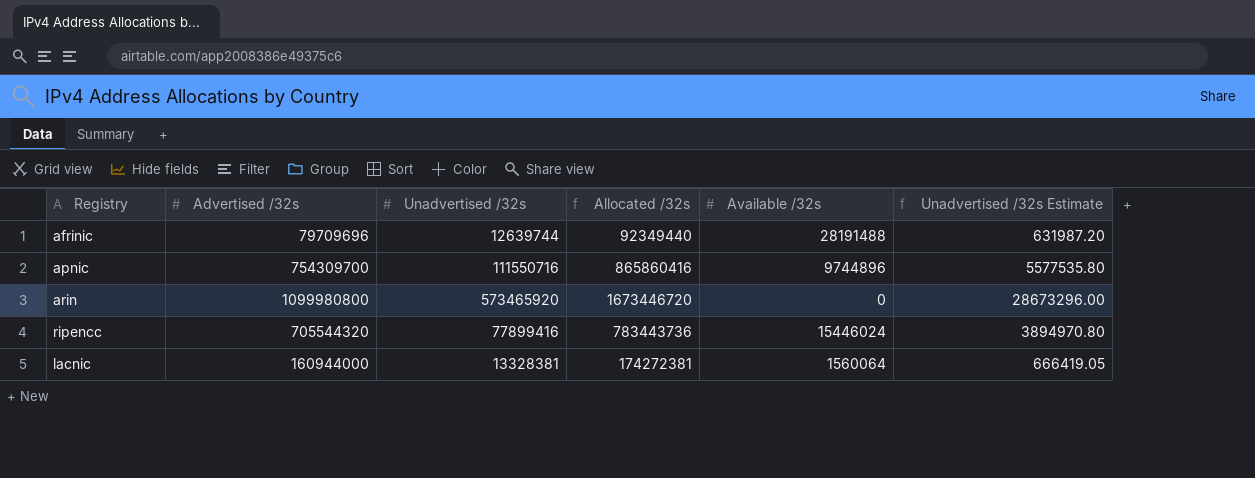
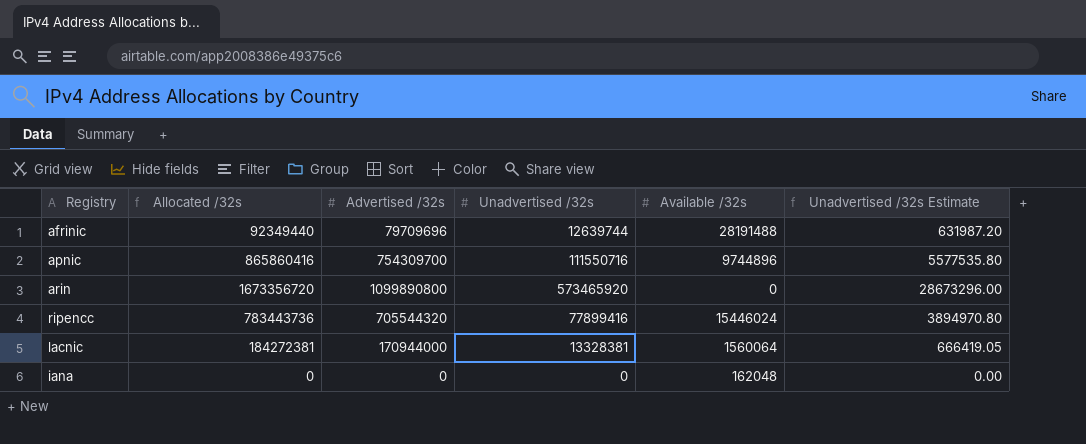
column Allocated /32s | position: 4 -> 2
arin | Allocated /32s: 1673446720 -> 1673356720
arin | Advertised /32s: 1099980800 -> 1099890800
lacnic | Allocated /32s: 174272381 -> 184272381
lacnic | Advertised /32s: 160944000 -> 170944000
row iana: none -> 0 | 0 | 0 | 162048 | 0.00

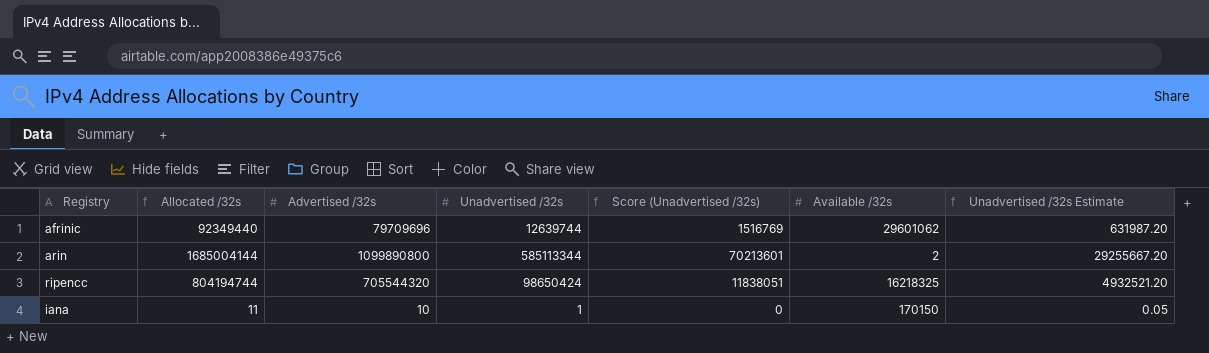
column Score (Unadvertised /32s) | formula: none -> [Unadvertised /32s] * 0.12
row apnic: 865860416 | 754309700 | 111550716 | 9744896 | 5577535.80 -> none
row lacnic: 184272381 | 170944000 | 13328381 | 1560064 | 666419.05 -> none
afrinic | Available /32s: 28191488 -> 29601062
arin | Allocated /32s: 1673356720 -> 1685004144
arin | Unadvertised /32s: 573465920 -> 585113344
arin | Available /32s: 0 -> 2
arin | Unadvertised /32s Estimate: 28673296.00 -> 29255667.20
ripencc | Allocated /32s: 783443736 -> 804194744
ripencc | Unadvertised /32s: 77899416 -> 98650424
ripencc | Available /32s: 15446024 -> 16218325
ripencc | Unadvertised /32s Estimate: 3894970.80 -> 4932521.20
iana | Allocated /32s: 0 -> 11
iana | Advertised /32s: 0 -> 10
iana | Unadvertised /32s: 0 -> 1
iana | Available /32s: 162048 -> 170150
iana | Unadvertised /32s Estimate: 0.00 -> 0.05

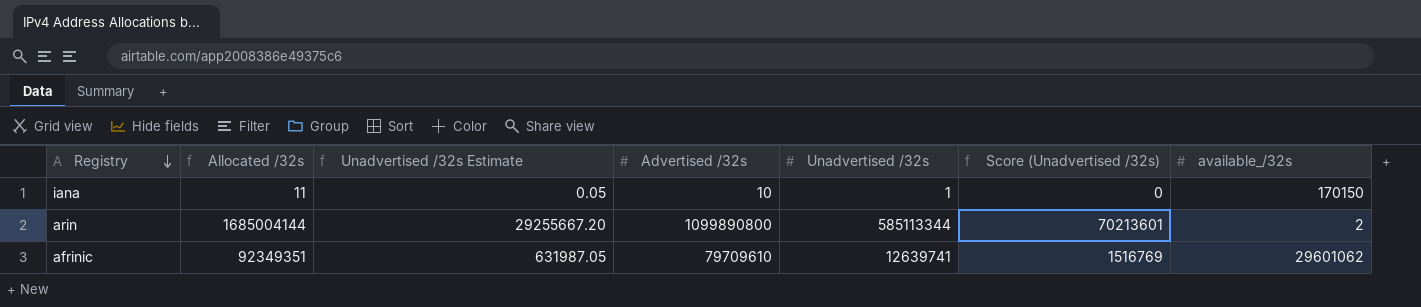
row order: none -> Registry descending
column Unadvertised /32s Estimate | position: 7 -> 3
column name: Available /32s -> available_/32s
row ripencc: 804194744 | 705544320 | 98650424 | 11838051 | 16218325 | 4932521.20 -> none
afrinic | Allocated /32s: 92349440 -> 92349351
afrinic | Unadvertised /32s Estimate: 631987.20 -> 631987.05
afrinic | Advertised /32s: 79709696 -> 79709610
afrinic | Unadvertised /32s: 12639744 -> 12639741

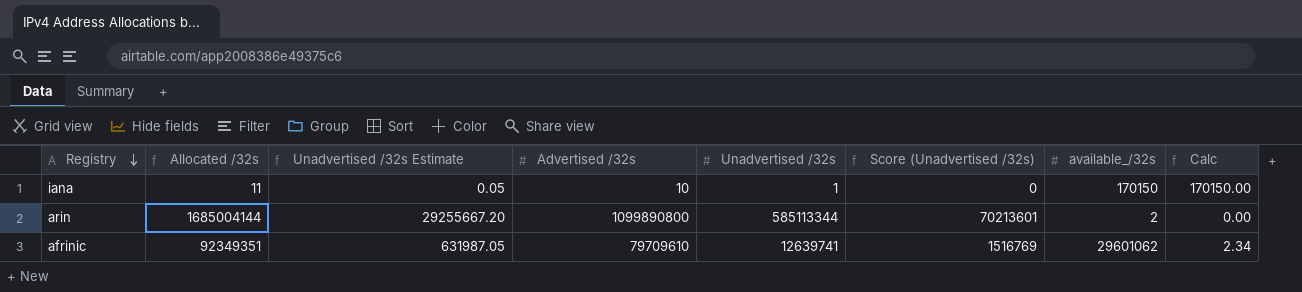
column Calc | formula: none -> [available_/32s] / [Unadvertised /32s]

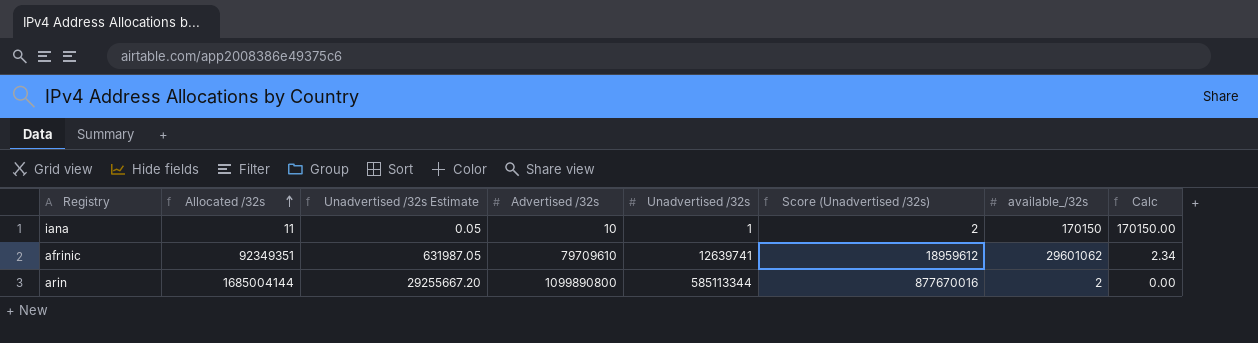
row order: Registry descending -> Allocated /32s ascending
column Score (Unadvertised /32s) | formula: [Unadvertised /32s] * 0.12 -> [Unadvertised /32s] * 1.5

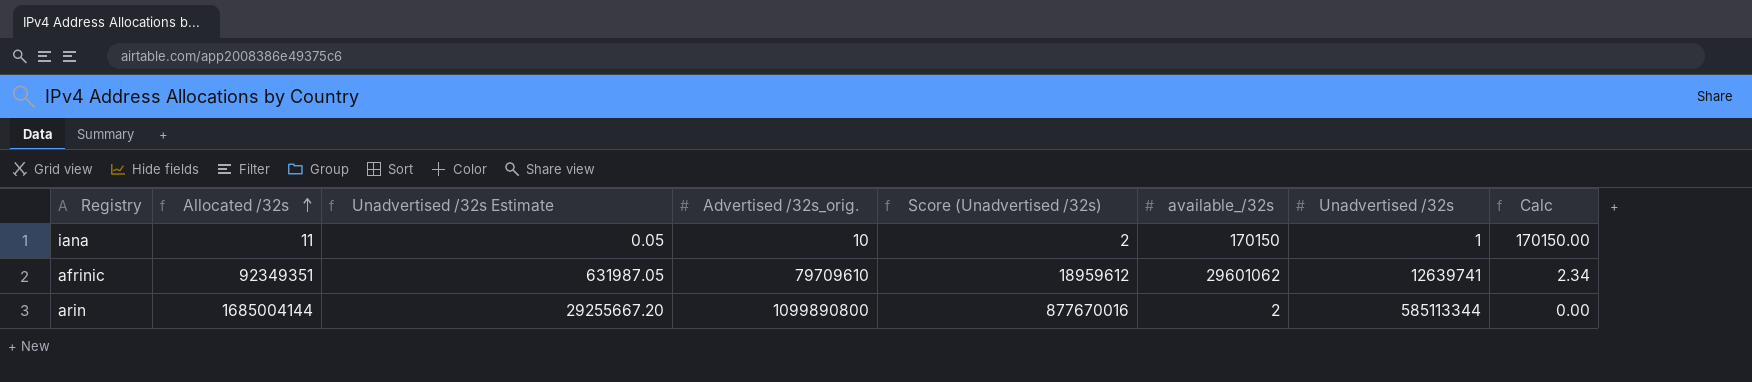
column name: Advertised /32s -> Advertised /32s_orig.
column Unadvertised /32s | position: 5 -> 7

